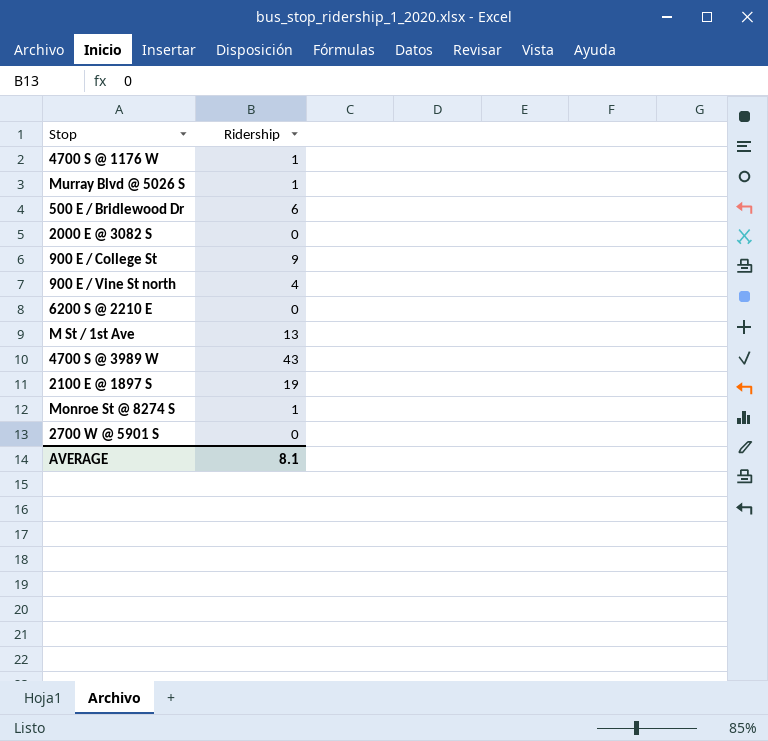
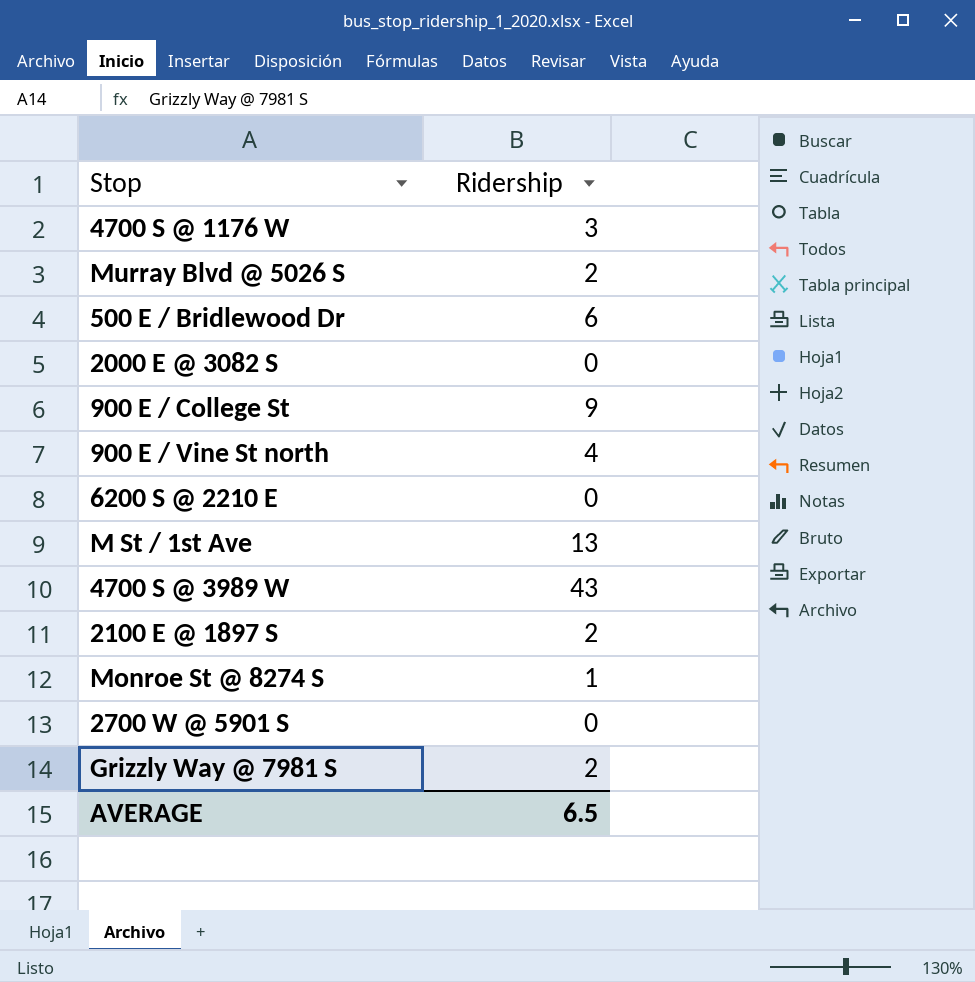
4700 S @ 1176 W | Ridership: 1 -> 3
Murray Blvd @ 5026 S | Ridership: 1 -> 2
2100 E @ 1897 S | Ridership: 19 -> 2
row Grizzly Way @ 7981 S: none -> 2
AVERAGE | Ridership: 8.1 -> 6.5

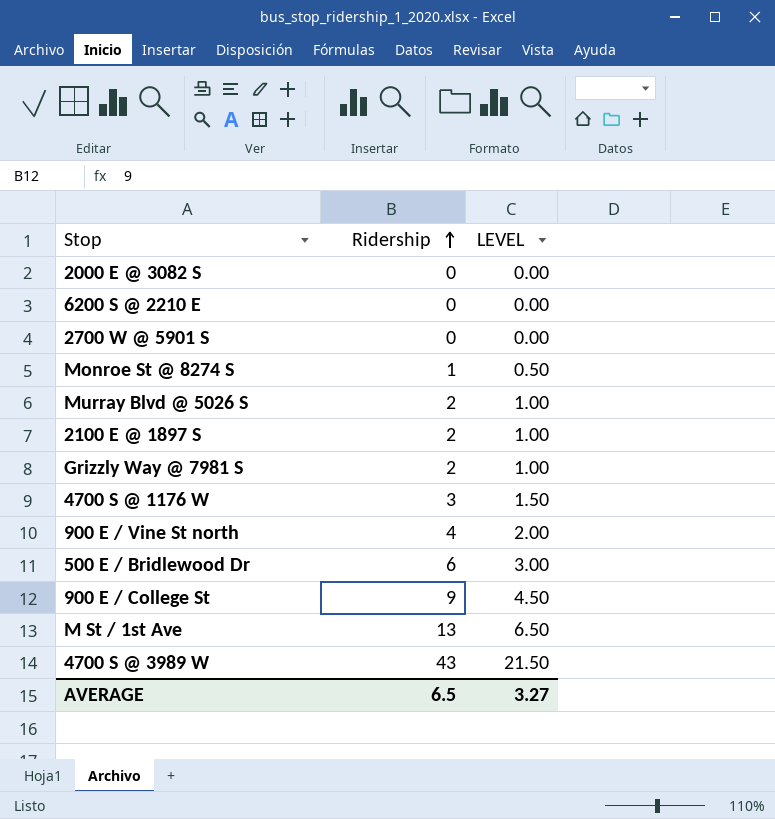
row order: none -> Ridership ascending
column LEVEL | formula: none -> [Ridership] * 0.5

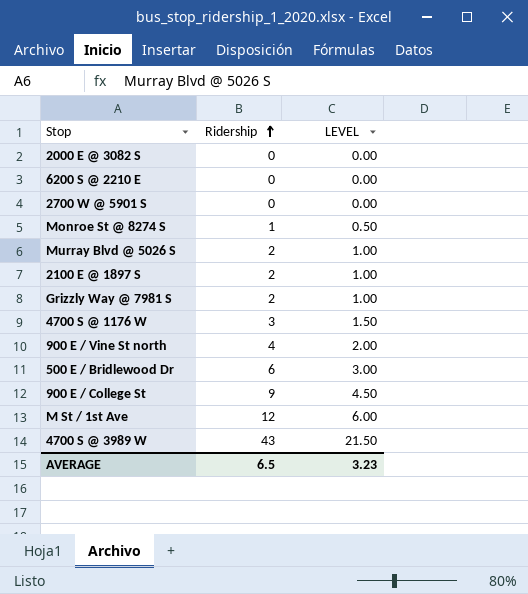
M St / 1st Ave | Ridership: 13 -> 12
M St / 1st Ave | LEVEL: 6.50 -> 6.00
AVERAGE | LEVEL: 3.27 -> 3.23

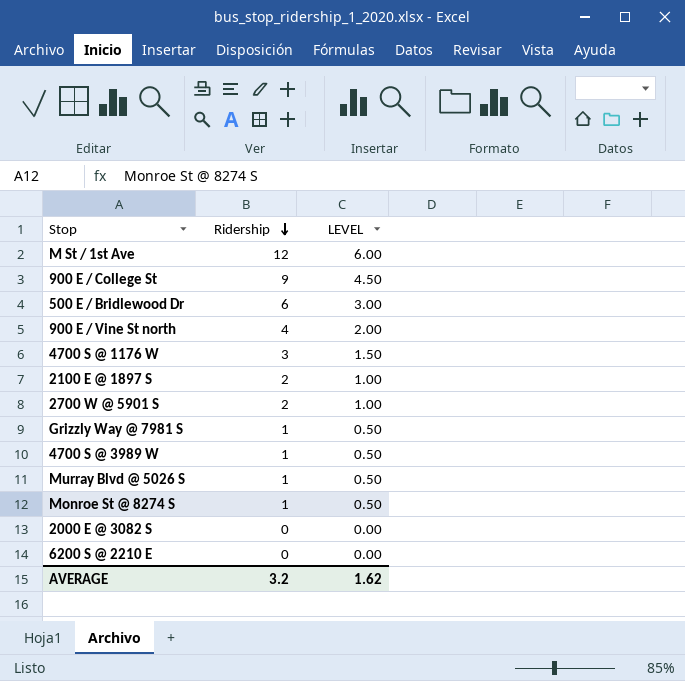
row order: Ridership ascending -> Ridership descending
2700 W @ 5901 S | Ridership: 0 -> 2
2700 W @ 5901 S | LEVEL: 0.00 -> 1.00
Grizzly Way @ 7981 S | Ridership: 2 -> 1
Grizzly Way @ 7981 S | LEVEL: 1.00 -> 0.50
4700 S @ 3989 W | Ridership: 43 -> 1
4700 S @ 3989 W | LEVEL: 21.50 -> 0.50
Murray Blvd @ 5026 S | Ridership: 2 -> 1
Murray Blvd @ 5026 S | LEVEL: 1.00 -> 0.50
AVERAGE | Ridership: 6.5 -> 3.2
AVERAGE | LEVEL: 3.23 -> 1.62

